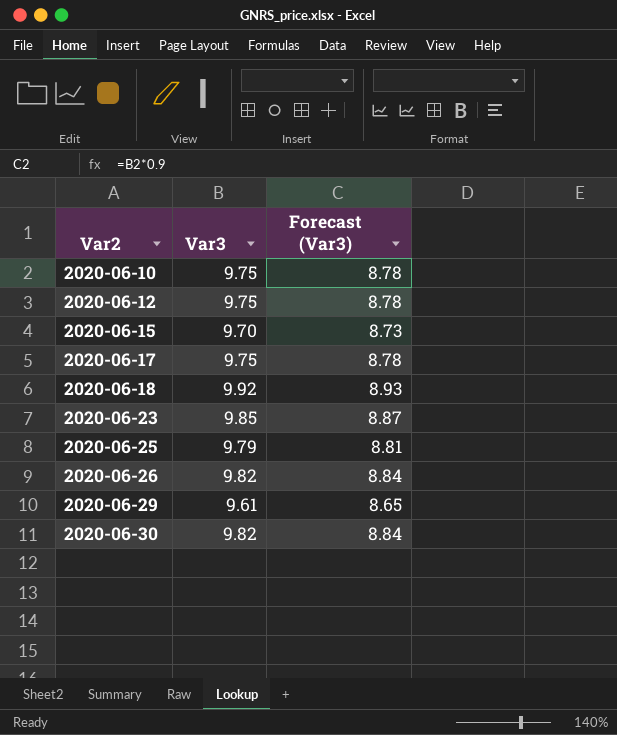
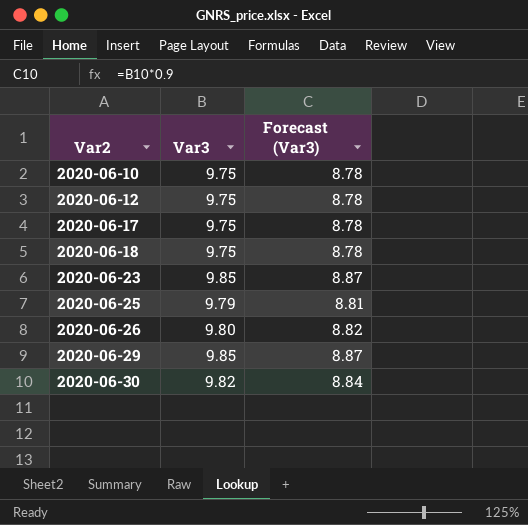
row 2020-06-15: 9.70 | 8.73 -> none
2020-06-18 | Var3: 9.92 -> 9.75
2020-06-18 | Forecast (Var3): 8.93 -> 8.78
2020-06-26 | Var3: 9.82 -> 9.80
2020-06-26 | Forecast (Var3): 8.84 -> 8.82
2020-06-29 | Var3: 9.61 -> 9.85
2020-06-29 | Forecast (Var3): 8.65 -> 8.87

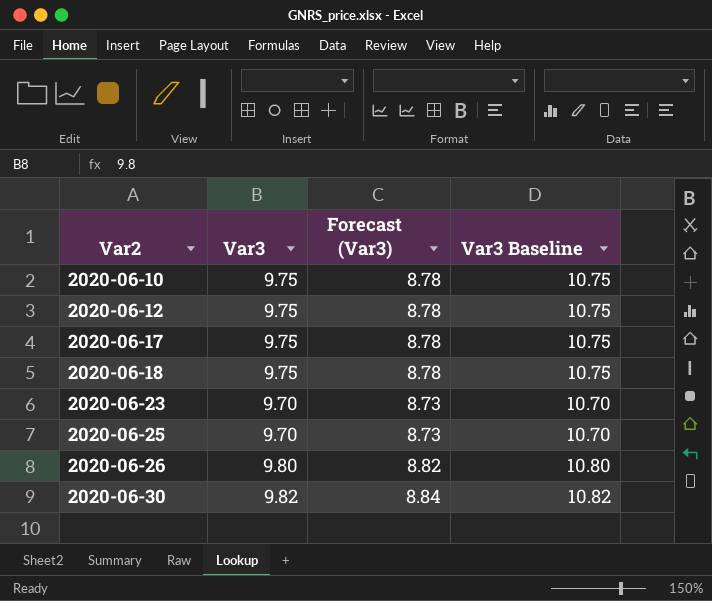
column Var3 Baseline | formula: none -> [Var3] + 1
row 2020-06-29: 9.85 | 8.87 -> none
2020-06-23 | Var3: 9.85 -> 9.70
2020-06-23 | Forecast (Var3): 8.87 -> 8.73
2020-06-25 | Var3: 9.79 -> 9.70
2020-06-25 | Forecast (Var3): 8.81 -> 8.73

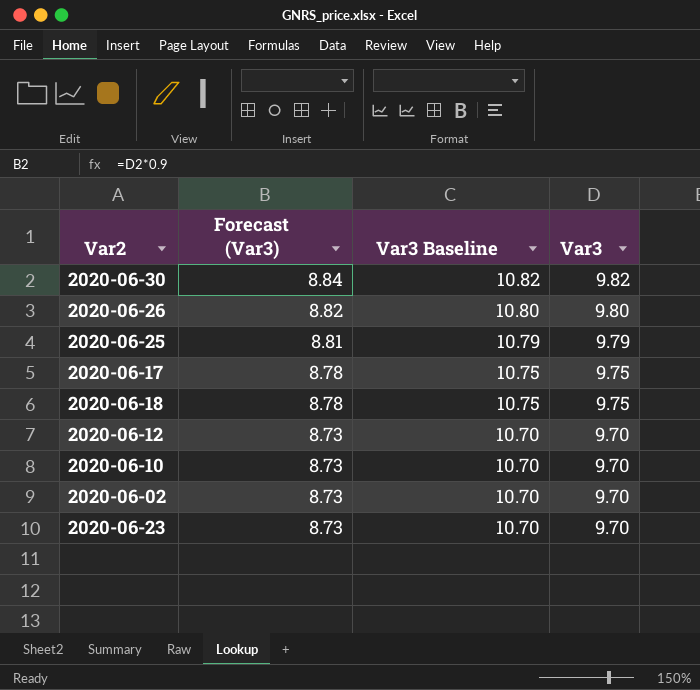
row order: Var2 ascending -> Forecast (Var3) descending
column Var3 | position: 2 -> 4
2020-06-25 | Forecast (Var3): 8.73 -> 8.81
2020-06-25 | Var3 Baseline: 10.70 -> 10.79
2020-06-25 | Var3: 9.70 -> 9.79
2020-06-12 | Forecast (Var3): 8.78 -> 8.73
2020-06-12 | Var3 Baseline: 10.75 -> 10.70
2020-06-12 | Var3: 9.75 -> 9.70
2020-06-10 | Forecast (Var3): 8.78 -> 8.73
2020-06-10 | Var3 Baseline: 10.75 -> 10.70
2020-06-10 | Var3: 9.75 -> 9.70
row 2020-06-02: none -> 8.73 | 10.70 | 9.70

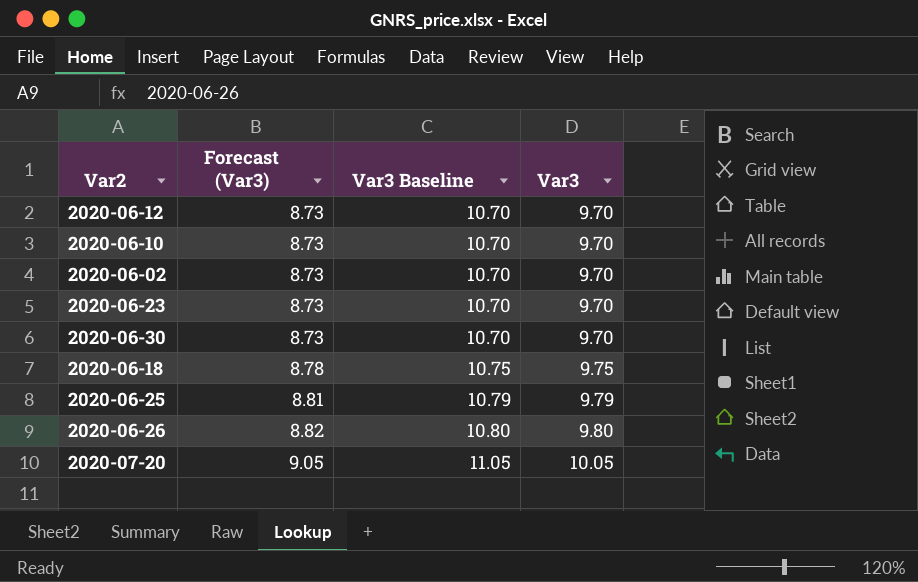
row order: Forecast (Var3) descending -> Forecast (Var3) ascending
row 2020-06-17: 8.78 | 10.75 | 9.75 -> none
2020-06-30 | Forecast (Var3): 8.84 -> 8.73
2020-06-30 | Var3 Baseline: 10.82 -> 10.70
2020-06-30 | Var3: 9.82 -> 9.70
row 2020-07-20: none -> 9.05 | 11.05 | 10.05

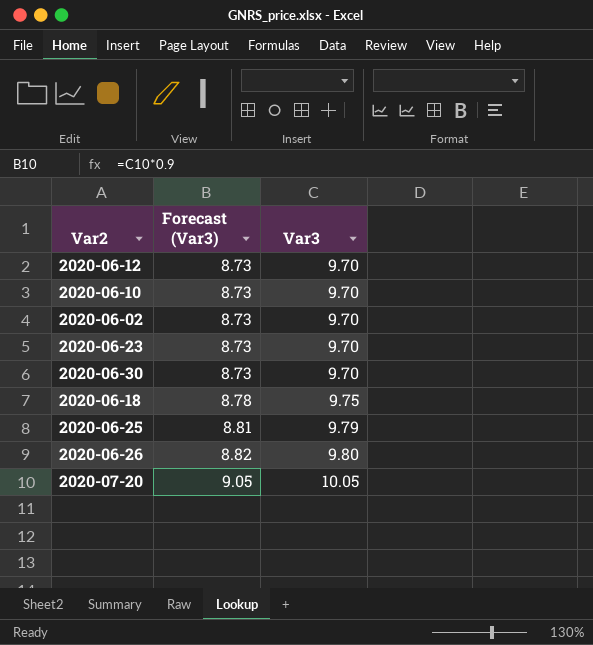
column Var3 Baseline | formula: [Var3] + 1 -> none

